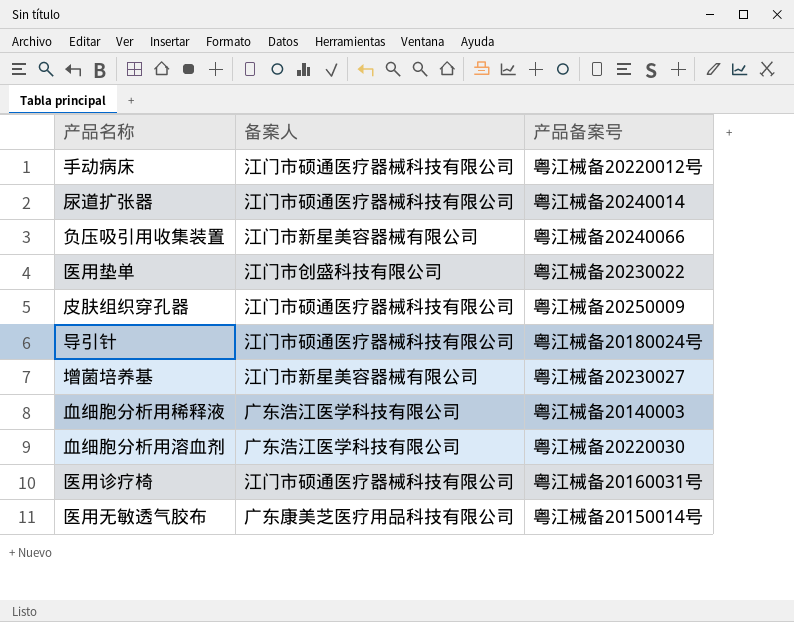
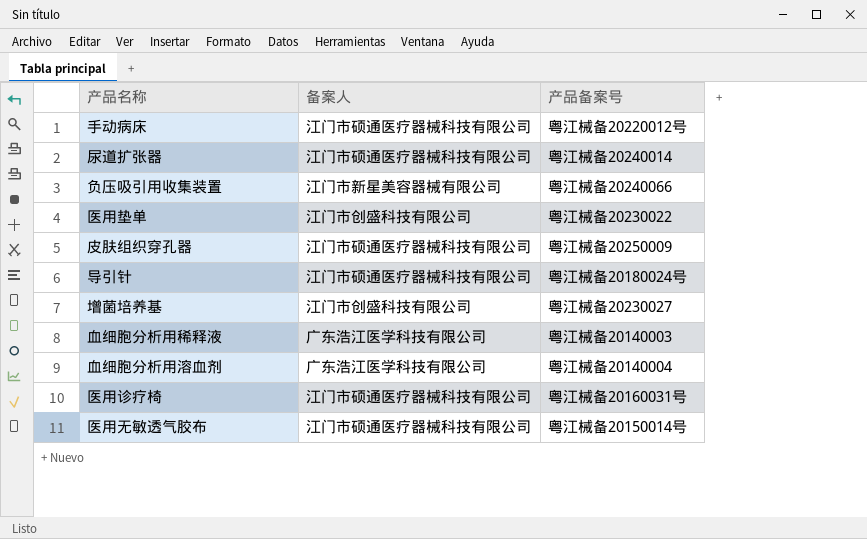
增菌培养基 | 备案人: 江门市新星美容器械有限公司 -> 江门市创盛科技有限公司
血细胞分析用溶血剂 | 产品备案号: 粤江械备20220030 -> 粤江械备20140004
医用无敏透气胶布 | 备案人: 广东康美芝医疗用品科技有限公司 -> 江门市硕通医疗器械科技有限公司

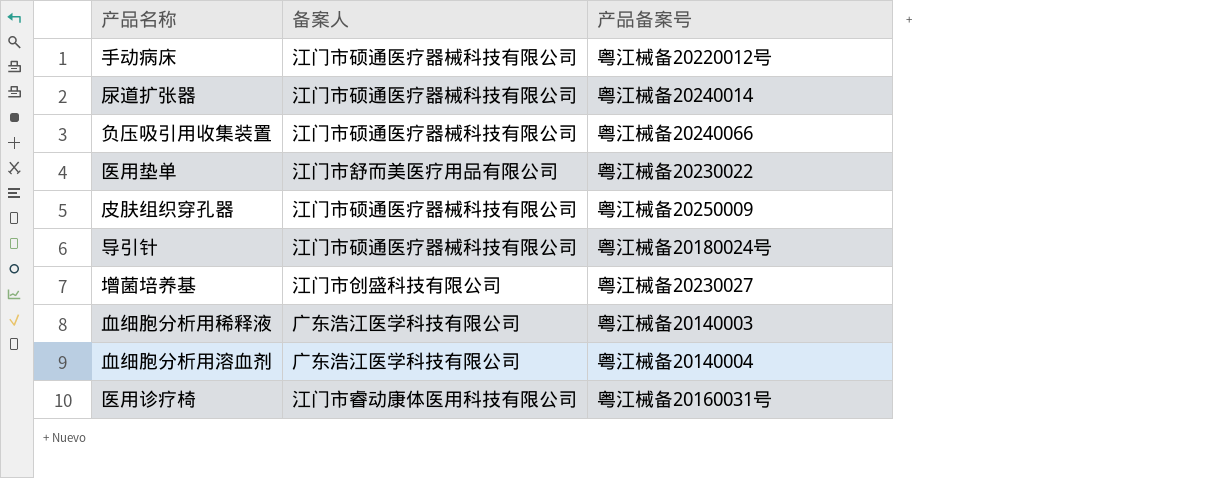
row 医用无敏透气胶布: 江门市硕通医疗器械科技有限公司 | 粤江械备20150014号 -> none
负压吸引用收集装置 | 备案人: 江门市新星美容器械有限公司 -> 江门市硕通医疗器械科技有限公司
医用垫单 | 备案人: 江门市创盛科技有限公司 -> 江门市舒而美医疗用品有限公司
医用诊疗椅 | 备案人: 江门市硕通医疗器械科技有限公司 -> 江门市睿动康体医用科技有限公司

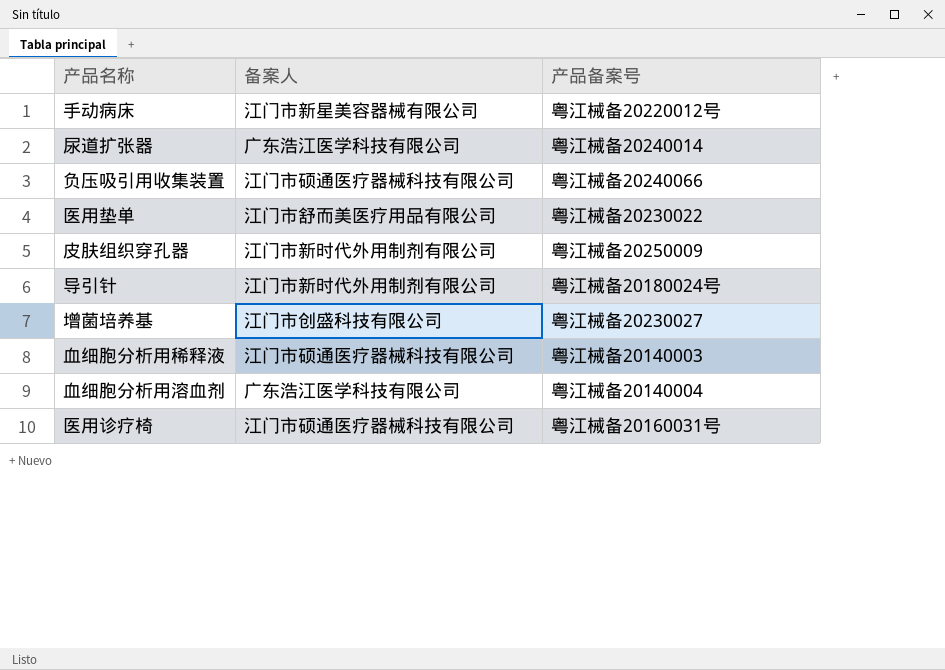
手动病床 | 备案人: 江门市硕通医疗器械科技有限公司 -> 江门市新星美容器械有限公司
尿道扩张器 | 备案人: 江门市硕通医疗器械科技有限公司 -> 广东浩江医学科技有限公司
皮肤组织穿孔器 | 备案人: 江门市硕通医疗器械科技有限公司 -> 江门市新时代外用制剂有限公司
导引针 | 备案人: 江门市硕通医疗器械科技有限公司 -> 江门市新时代外用制剂有限公司
血细胞分析用稀释液 | 备案人: 广东浩江医学科技有限公司 -> 江门市硕通医疗器械科技有限公司
医用诊疗椅 | 备案人: 江门市睿动康体医用科技有限公司 -> 江门市硕通医疗器械科技有限公司

